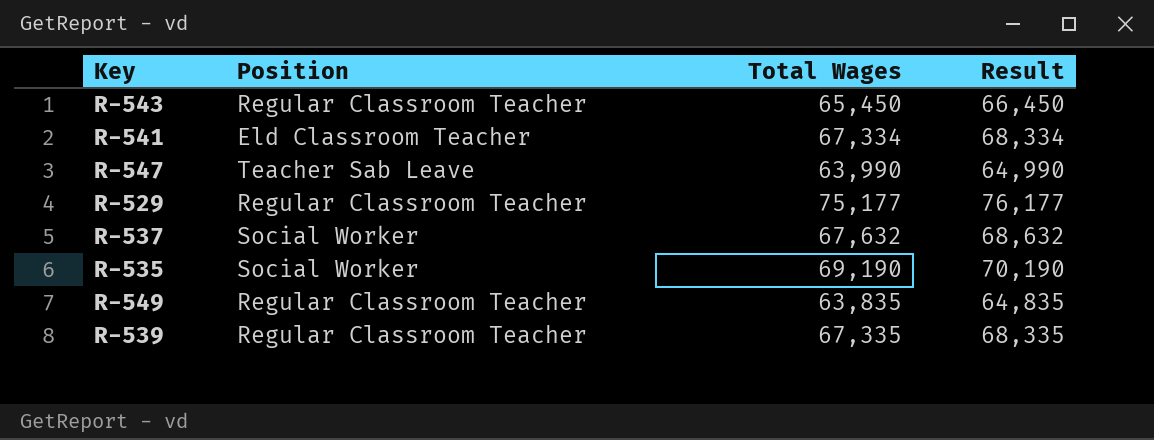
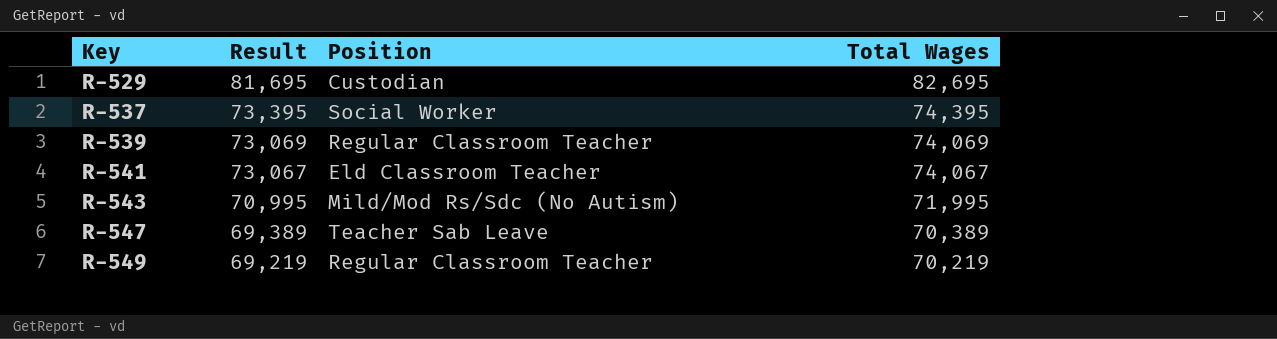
row order: none -> Key ascending
column Result | formula: [Total Wages] + 1000 -> [Total Wages] - 1000
column Result | position: 4 -> 2
row R-535: Social Worker | 69,190 | 70,190 -> none
R-529 | Position: Regular Classroom Teacher -> Custodian
R-529 | Total Wages: 75,177 -> 82,695
R-537 | Total Wages: 67,632 -> 74,395
R-539 | Total Wages: 67,335 -> 74,069
R-541 | Total Wages: 67,334 -> 74,067
R-543 | Position: Regular Classroom Teacher -> Mild/Mod Rs/Sdc (No Autism)
R-543 | Total Wages: 65,450 -> 71,995
R-547 | Total Wages: 63,990 -> 70,389
R-549 | Total Wages: 63,835 -> 70,219

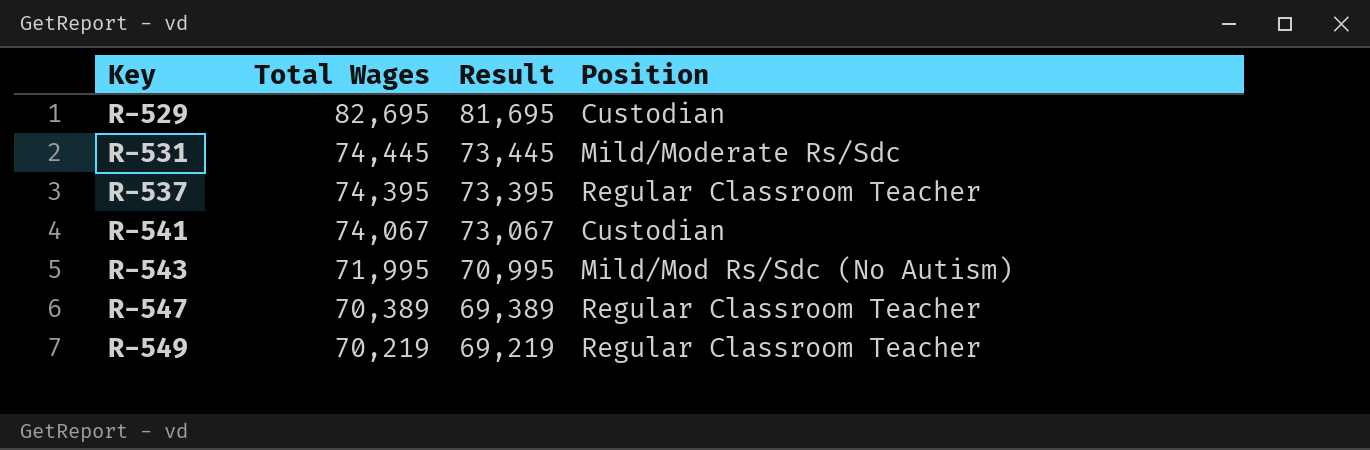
column Total Wages | position: 4 -> 2
row R-539: 73,069 | Regular Classroom Teacher | 74,069 -> none
row R-531: none -> 74,445 | 73,445 | Mild/Moderate Rs/Sdc
R-537 | Position: Social Worker -> Regular Classroom Teacher
R-541 | Position: Eld Classroom Teacher -> Custodian
R-547 | Position: Teacher Sab Leave -> Regular Classroom Teacher

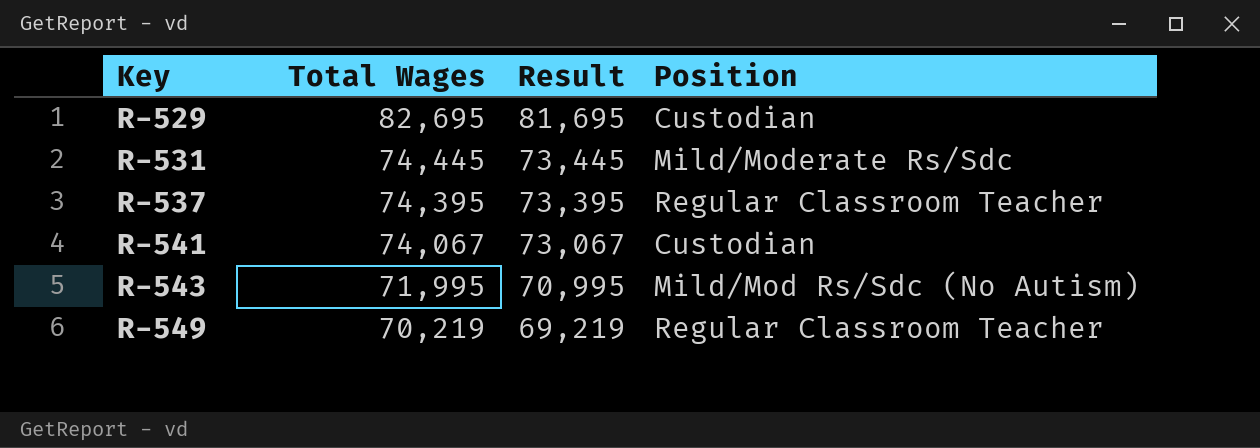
row R-547: 70,389 | 69,389 | Regular Classroom Teacher -> none

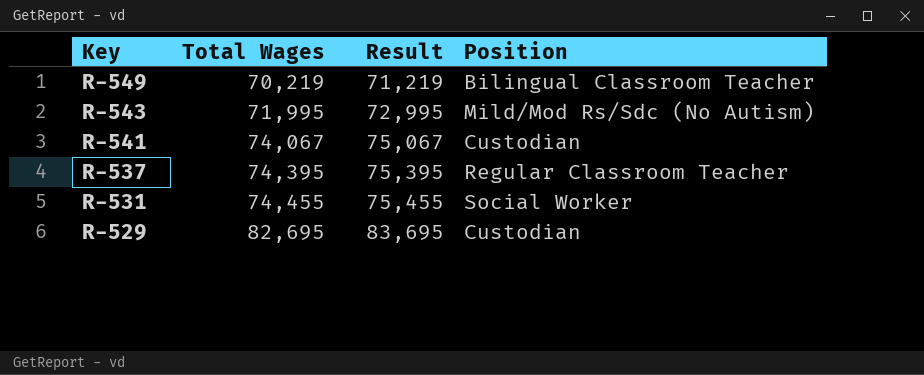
row order: Key ascending -> Key descending
column Result | formula: [Total Wages] - 1000 -> [Total Wages] + 1000
R-549 | Position: Regular Classroom Teacher -> Bilingual Classroom Teacher
R-531 | Total Wages: 74,445 -> 74,455
R-531 | Position: Mild/Moderate Rs/Sdc -> Social Worker

